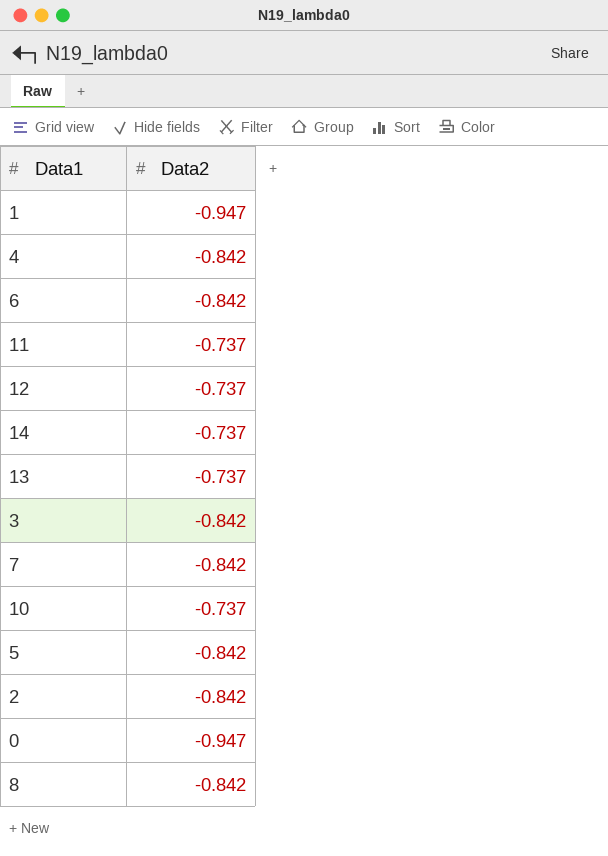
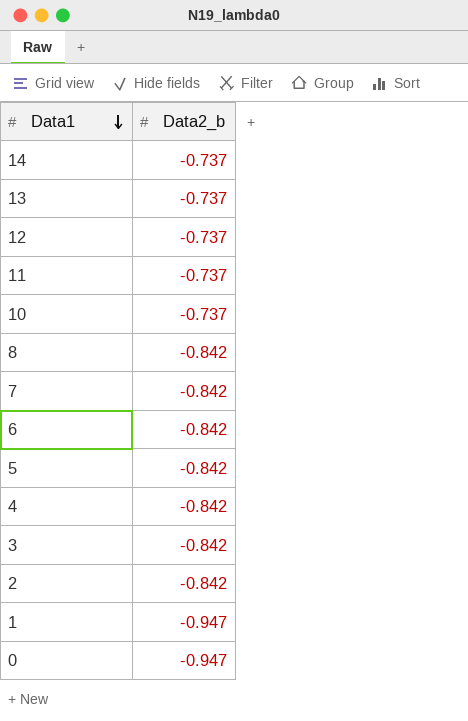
row order: none -> Data1 descending
column name: Data2 -> Data2_b

